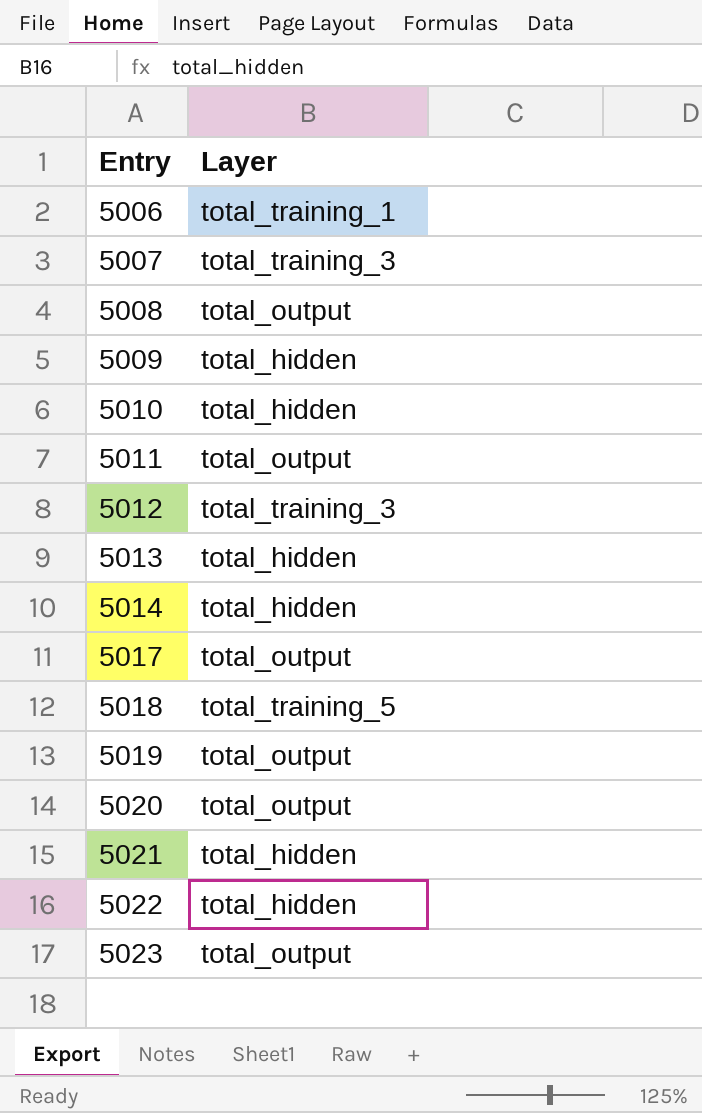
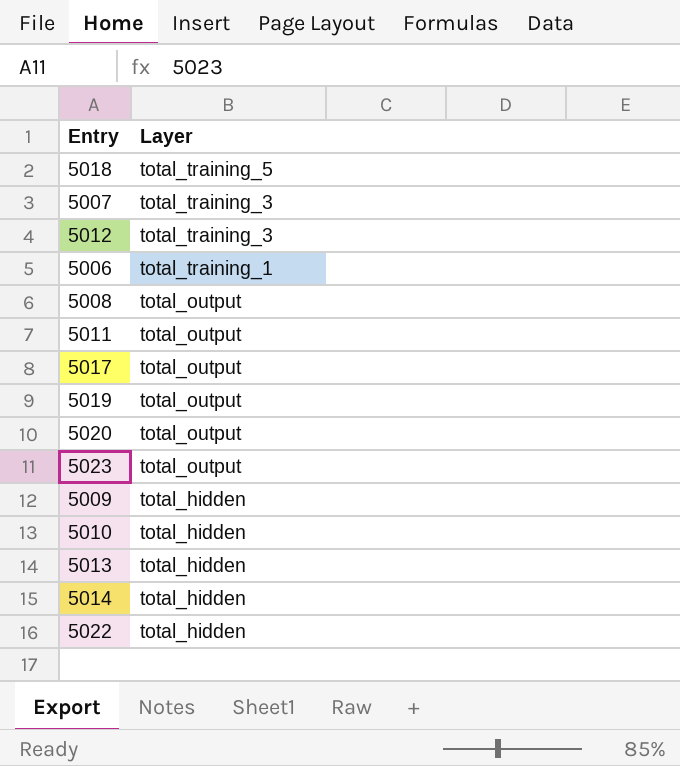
row order: Entry ascending -> Layer descending
row 5021: total_hidden -> none

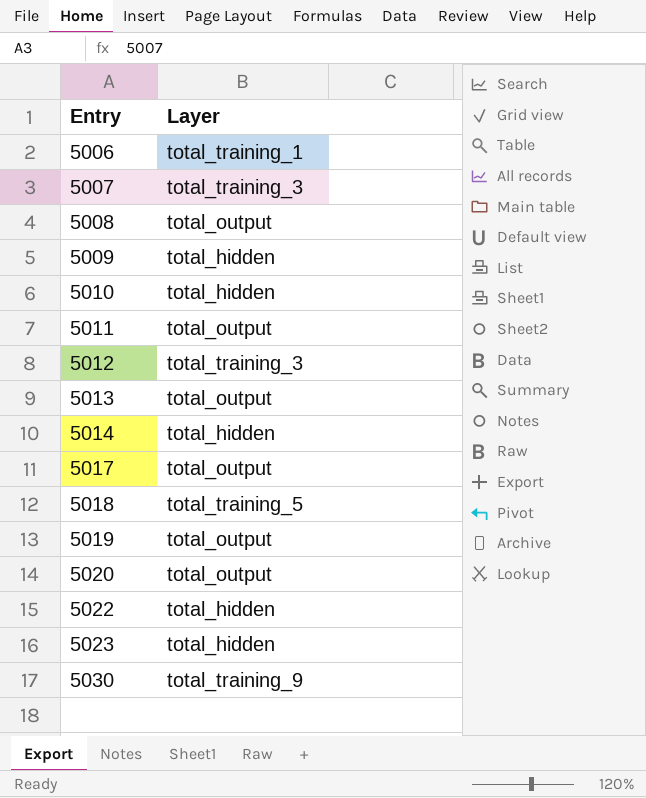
row order: Layer descending -> Entry ascending
5013 | Layer: total_hidden -> total_output
5023 | Layer: total_output -> total_hidden
row 5030: none -> total_training_9

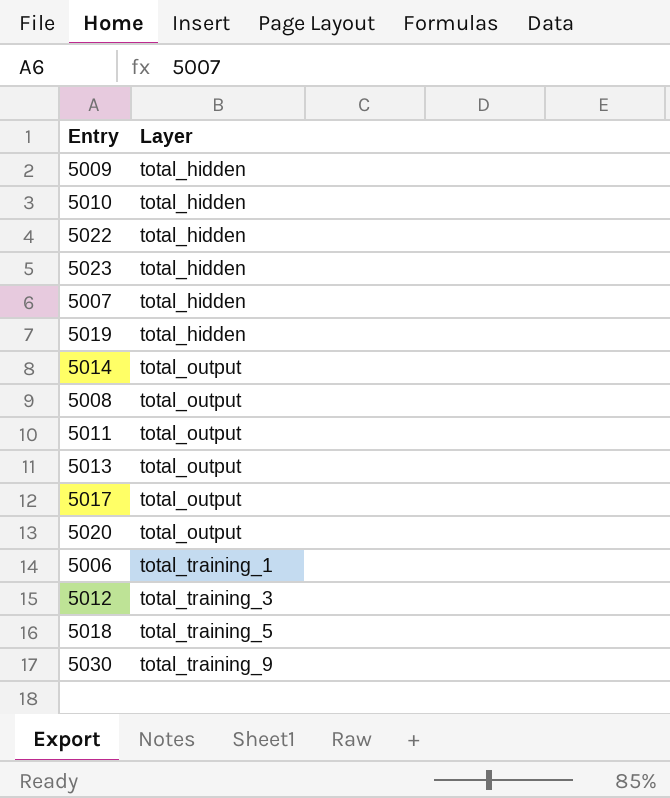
row order: Entry ascending -> Layer ascending
5007 | Layer: total_training_3 -> total_hidden
5019 | Layer: total_output -> total_hidden
5014 | Layer: total_hidden -> total_output

